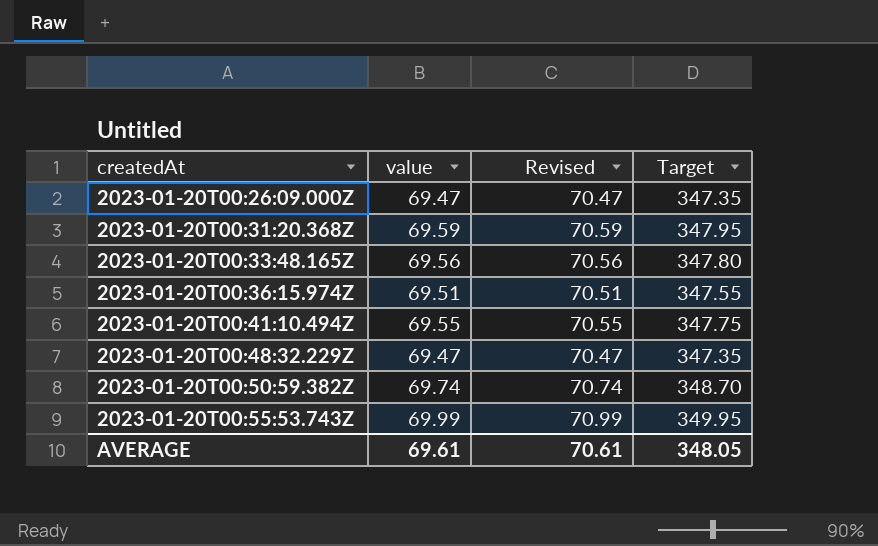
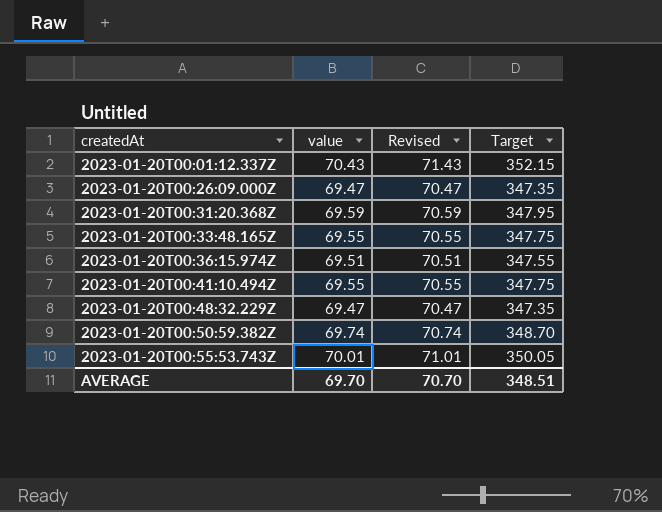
row 2023-01-20T00:01:12.337Z: none -> 70.43 | 71.43 | 352.15
2023-01-20T00:33:48.165Z | value: 69.56 -> 69.55
2023-01-20T00:33:48.165Z | Revised: 70.56 -> 70.55
2023-01-20T00:33:48.165Z | Target: 347.80 -> 347.75
2023-01-20T00:55:53.743Z | value: 69.99 -> 70.01
2023-01-20T00:55:53.743Z | Revised: 70.99 -> 71.01
2023-01-20T00:55:53.743Z | Target: 349.95 -> 350.05
AVERAGE | value: 69.61 -> 69.70
AVERAGE | Revised: 70.61 -> 70.70
AVERAGE | Target: 348.05 -> 348.51

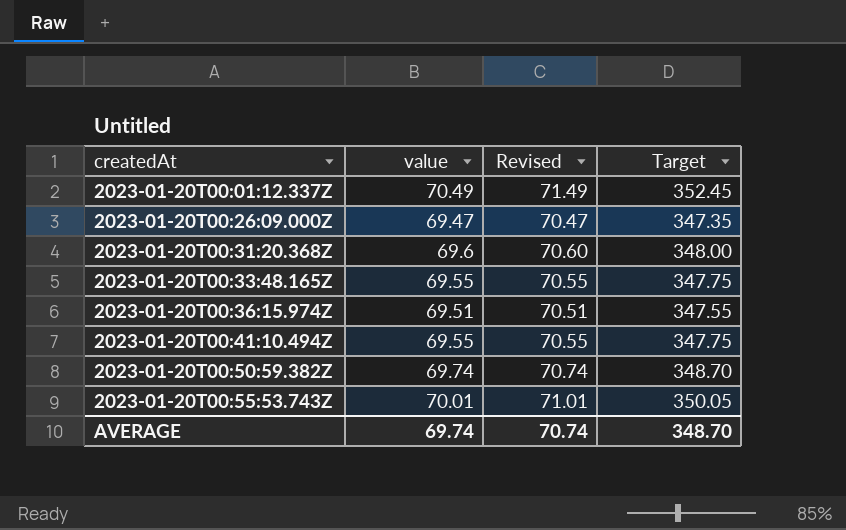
row 2023-01-20T00:48:32.229Z: 69.47 | 70.47 | 347.35 -> none
2023-01-20T00:01:12.337Z | value: 70.43 -> 70.49
2023-01-20T00:01:12.337Z | Revised: 71.43 -> 71.49
2023-01-20T00:01:12.337Z | Target: 352.15 -> 352.45
2023-01-20T00:31:20.368Z | value: 69.59 -> 69.6
2023-01-20T00:31:20.368Z | Revised: 70.59 -> 70.60
2023-01-20T00:31:20.368Z | Target: 347.95 -> 348.00
AVERAGE | value: 69.70 -> 69.74
AVERAGE | Revised: 70.70 -> 70.74
AVERAGE | Target: 348.51 -> 348.70

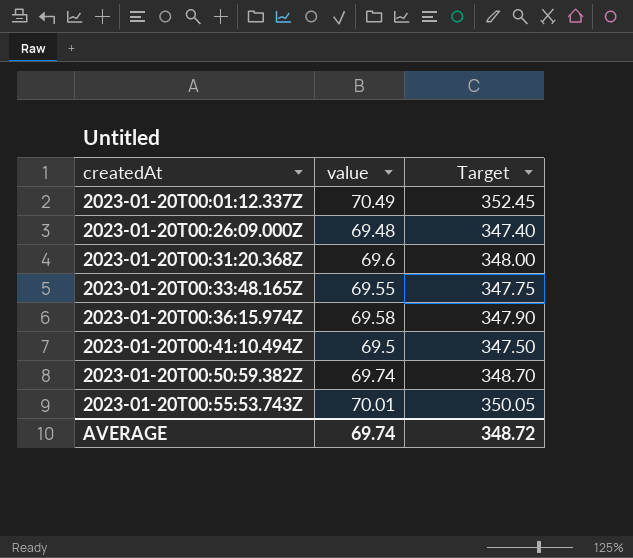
column Revised | formula: [value] + 1 -> none
2023-01-20T00:26:09.000Z | value: 69.47 -> 69.48
2023-01-20T00:26:09.000Z | Target: 347.35 -> 347.40
2023-01-20T00:36:15.974Z | value: 69.51 -> 69.58
2023-01-20T00:36:15.974Z | Target: 347.55 -> 347.90
2023-01-20T00:41:10.494Z | value: 69.55 -> 69.5
2023-01-20T00:41:10.494Z | Target: 347.75 -> 347.50
AVERAGE | Target: 348.70 -> 348.72

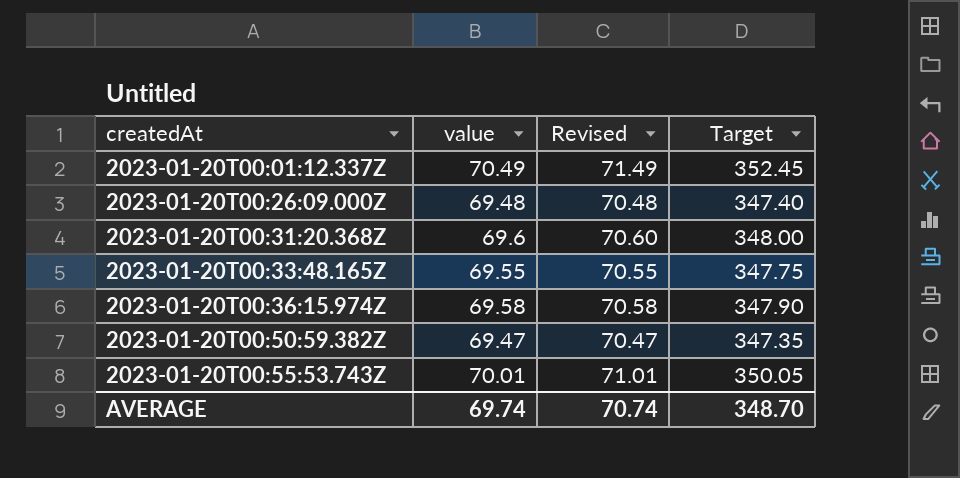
column Revised | formula: none -> [value] + 1
row 2023-01-20T00:41:10.494Z: 69.5 | 347.50 -> none
2023-01-20T00:50:59.382Z | value: 69.74 -> 69.47
2023-01-20T00:50:59.382Z | Target: 348.70 -> 347.35
AVERAGE | Target: 348.72 -> 348.70

